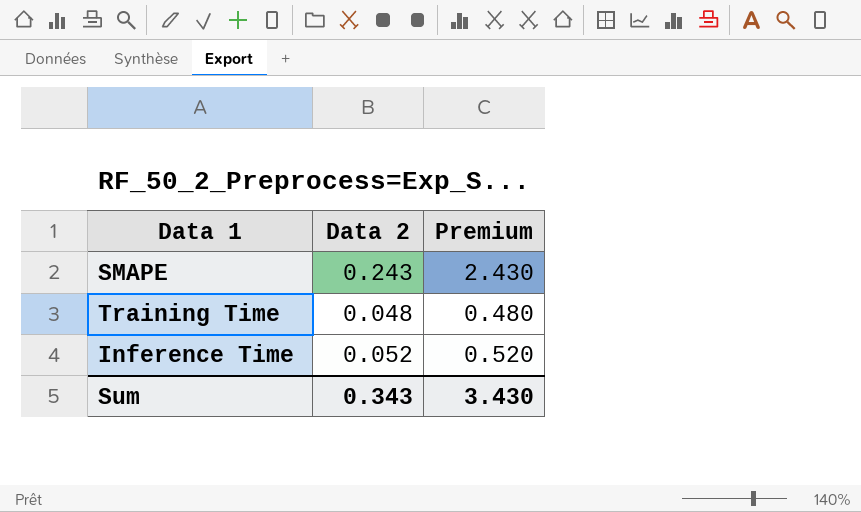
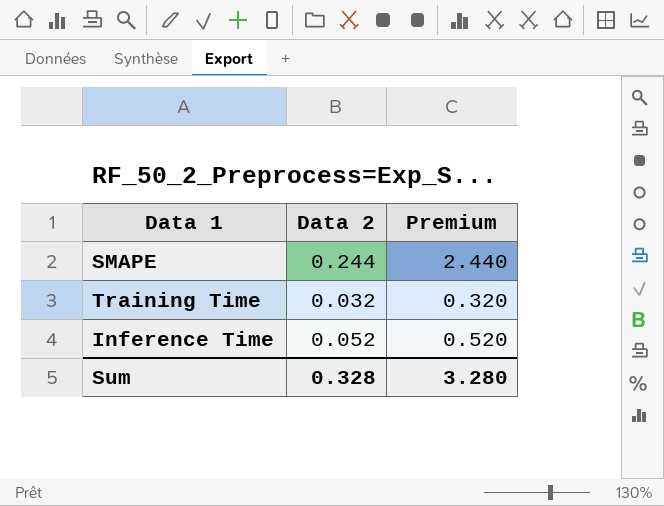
SMAPE | Data 2: 0.243 -> 0.244
SMAPE | Premium: 2.430 -> 2.440
Training Time | Data 2: 0.048 -> 0.032
Training Time | Premium: 0.480 -> 0.320
Sum | Data 2: 0.343 -> 0.328
Sum | Premium: 3.430 -> 3.280

